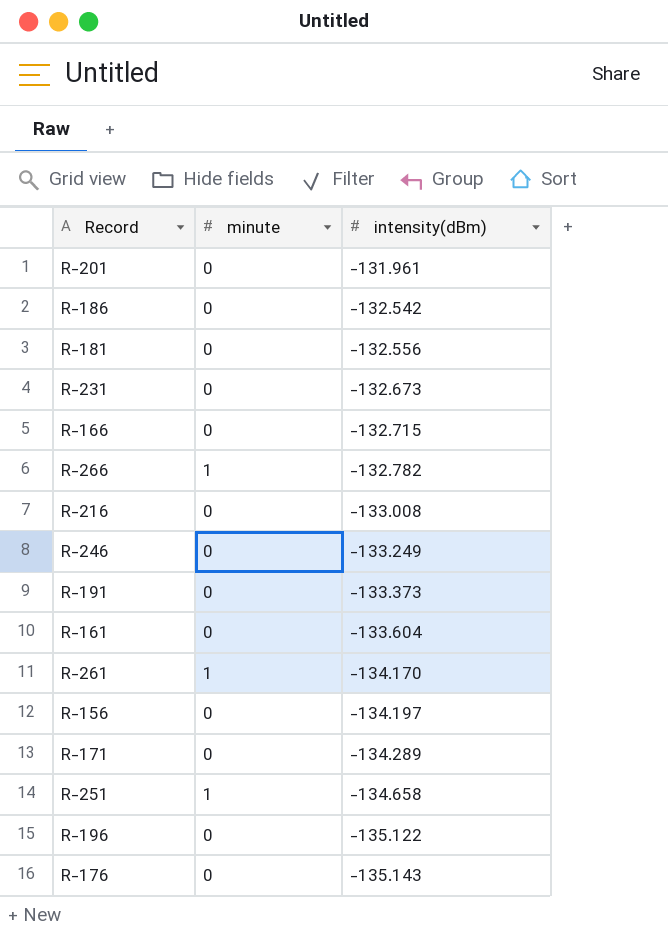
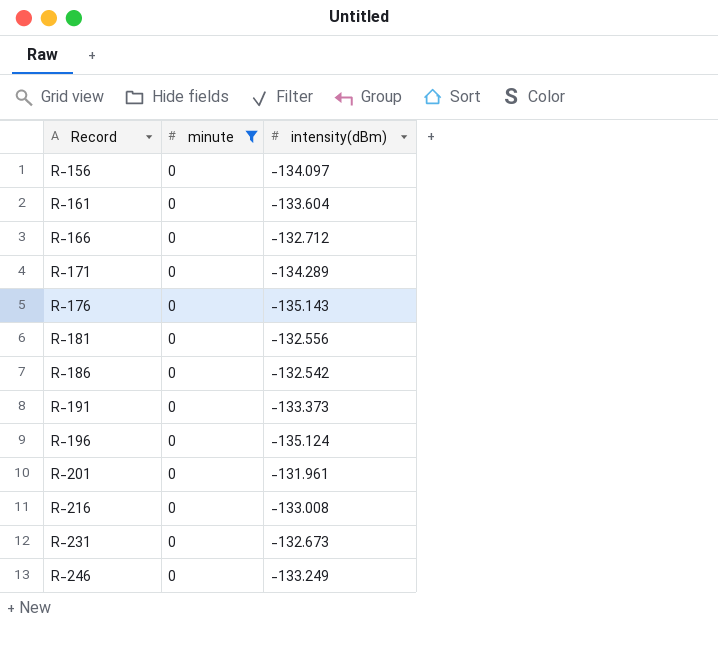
filter: none -> minute = 0
row order: intensity(dBm) descending -> Record ascending
R-156 | intensity(dBm): -134.197 -> -134.097
R-166 | intensity(dBm): -132.715 -> -132.712
R-196 | intensity(dBm): -135.122 -> -135.124

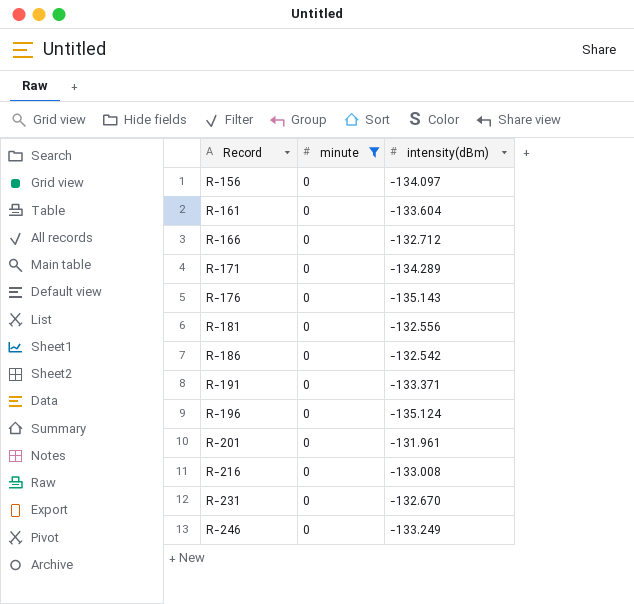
R-191 | intensity(dBm): -133.373 -> -133.371
R-231 | intensity(dBm): -132.673 -> -132.670

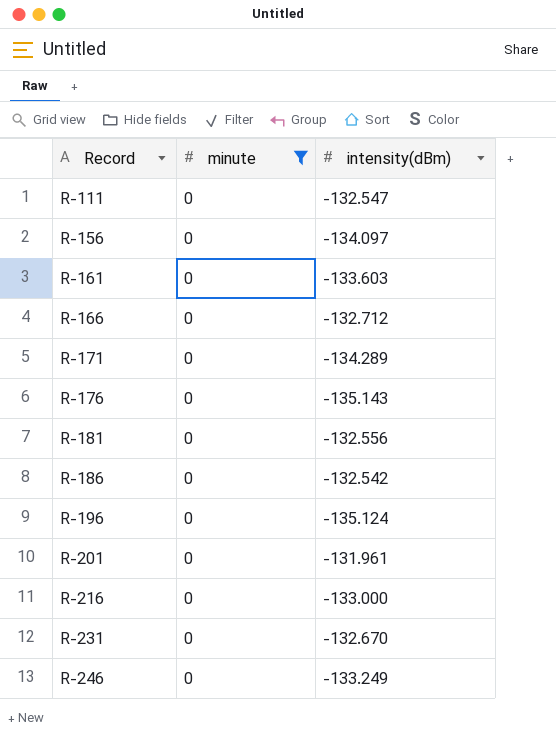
row R-191: 0 | -133.371 -> none
row R-111: none -> 0 | -132.547
R-161 | intensity(dBm): -133.604 -> -133.603
R-216 | intensity(dBm): -133.008 -> -133.000

